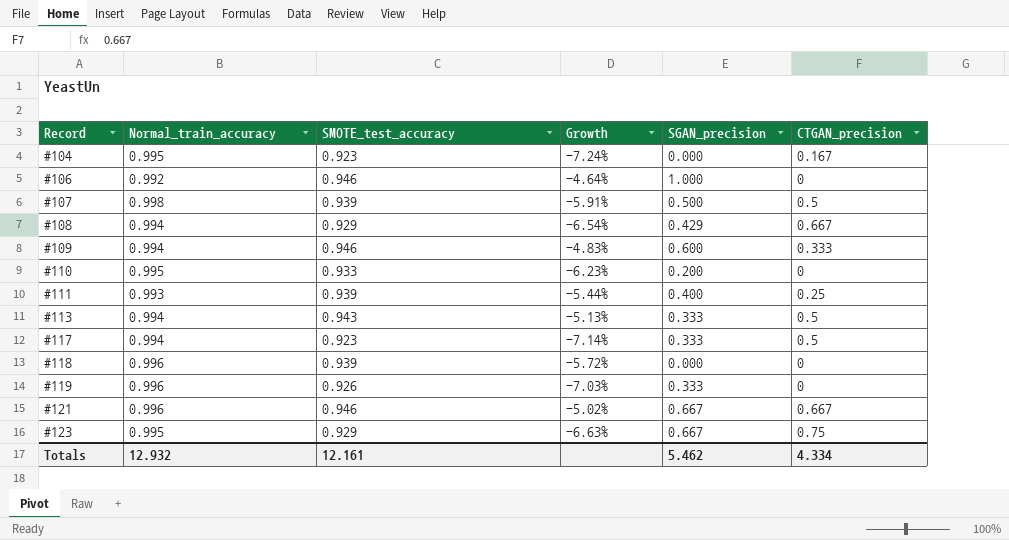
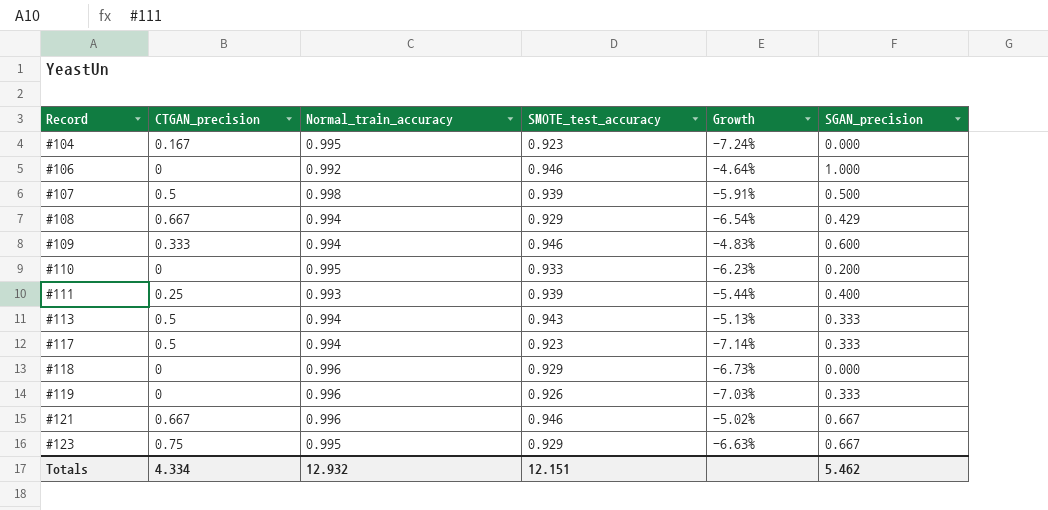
column CTGAN_precision | position: 6 -> 2
#118 | SMOTE_test_accuracy: 0.939 -> 0.929
#118 | Growth: -5.72% -> -6.73%
Totals | SMOTE_test_accuracy: 12.161 -> 12.151

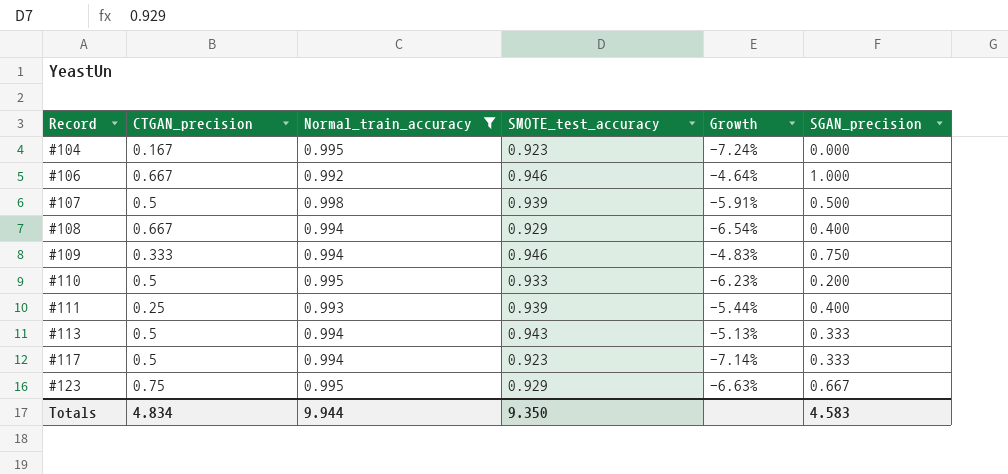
filter: none -> Normal_train_accuracy != 0.996
#106 | CTGAN_precision: 0 -> 0.667
#108 | SGAN_precision: 0.429 -> 0.400
#109 | SGAN_precision: 0.600 -> 0.750
#110 | CTGAN_precision: 0 -> 0.5
Totals | CTGAN_precision: 4.334 -> 4.834
Totals | Normal_train_accuracy: 12.932 -> 9.944
Totals | SMOTE_test_accuracy: 12.151 -> 9.350
Totals | SGAN_precision: 5.462 -> 4.583

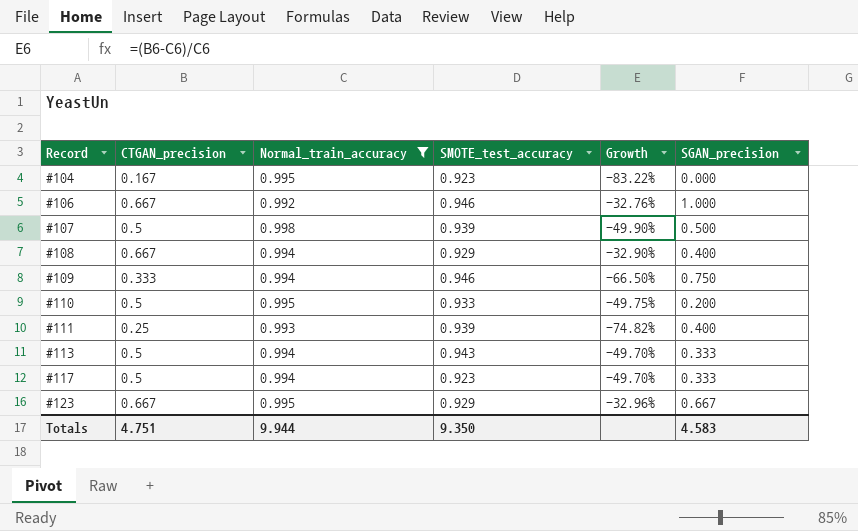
column Growth | formula: ([SMOTE_test_accuracy] - [Normal_train_accuracy]) / [Normal_train_accuracy] -> ([CTGAN_precision] - [Normal_train_accuracy]) / [Normal_train_accuracy]
#123 | CTGAN_precision: 0.75 -> 0.667
Totals | CTGAN_precision: 4.834 -> 4.751

